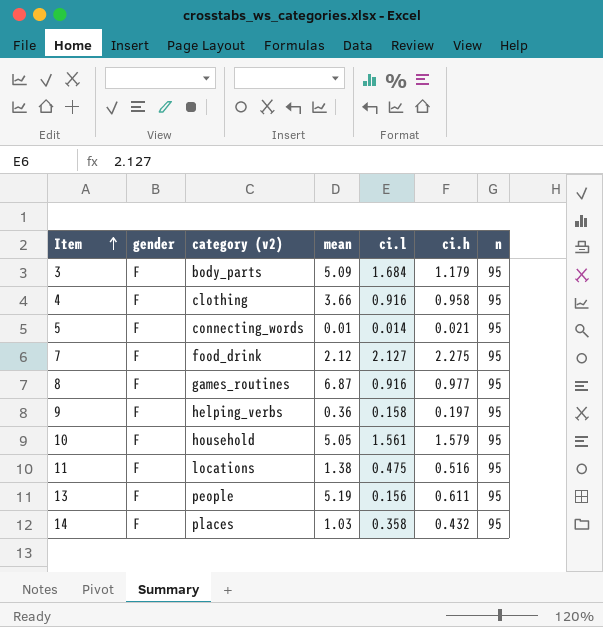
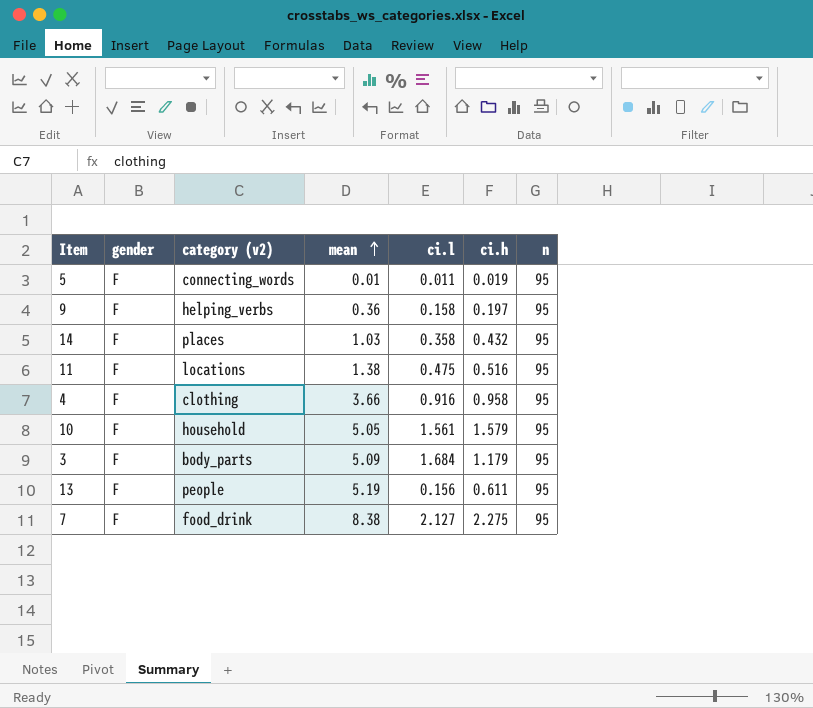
row order: Item ascending -> mean ascending
row 8: F | games_routines | 6.87 | 0.916 | 0.977 | 95 -> none
5 | ci.l: 0.014 -> 0.011
5 | ci.h: 0.021 -> 0.019
7 | mean: 2.12 -> 8.38

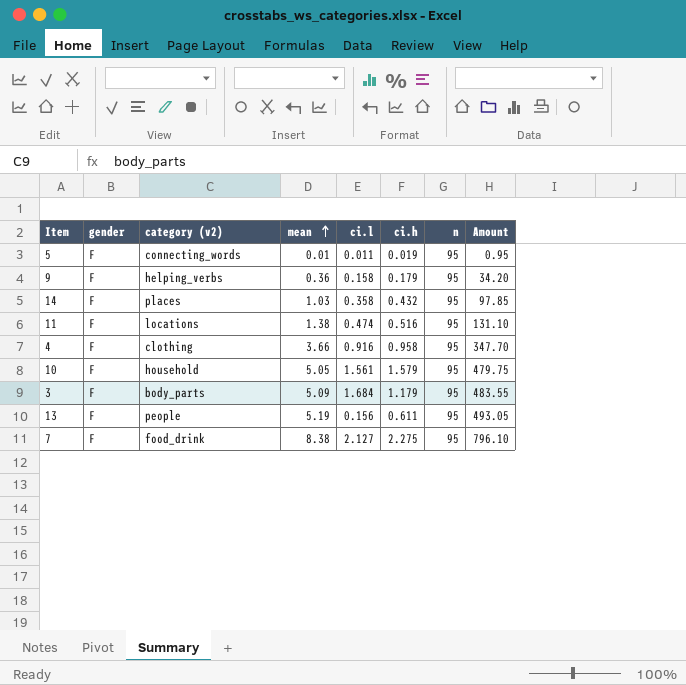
column Amount | formula: none -> [mean] * [n]
9 | ci.h: 0.197 -> 0.179
11 | ci.l: 0.475 -> 0.474

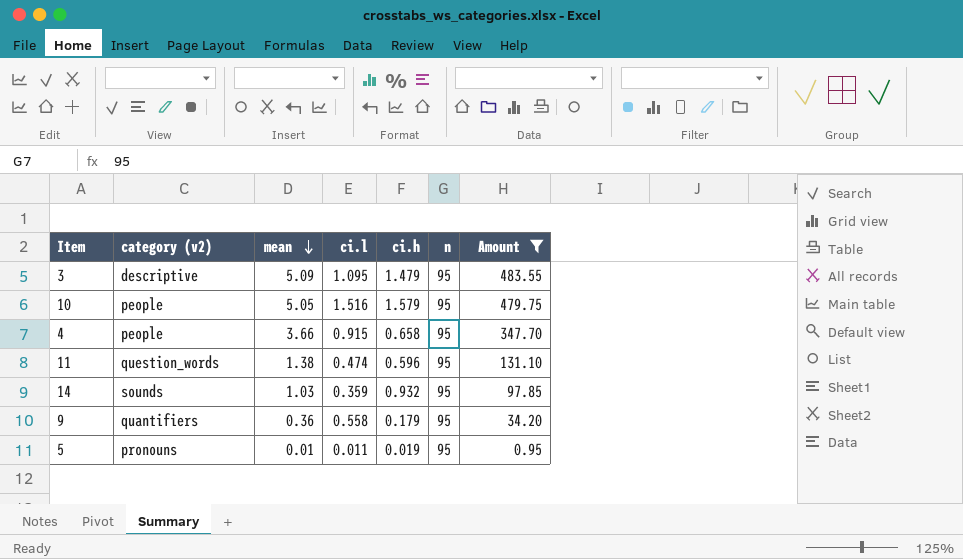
filter: none -> Amount <= 483.55
row order: mean ascending -> mean descending
column gender | position: 2 -> none
3 | category (v2): body_parts -> descriptive
3 | ci.l: 1.684 -> 1.095
3 | ci.h: 1.179 -> 1.479
10 | category (v2): household -> people
10 | ci.l: 1.561 -> 1.516
4 | category (v2): clothing -> people
4 | ci.l: 0.916 -> 0.915
4 | ci.h: 0.958 -> 0.658
11 | category (v2): locations -> question_words
11 | ci.h: 0.516 -> 0.596
14 | category (v2): places -> sounds
14 | ci.l: 0.358 -> 0.359
14 | ci.h: 0.432 -> 0.932
9 | category (v2): helping_verbs -> quantifiers
9 | ci.l: 0.158 -> 0.558
5 | category (v2): connecting_words -> pronouns

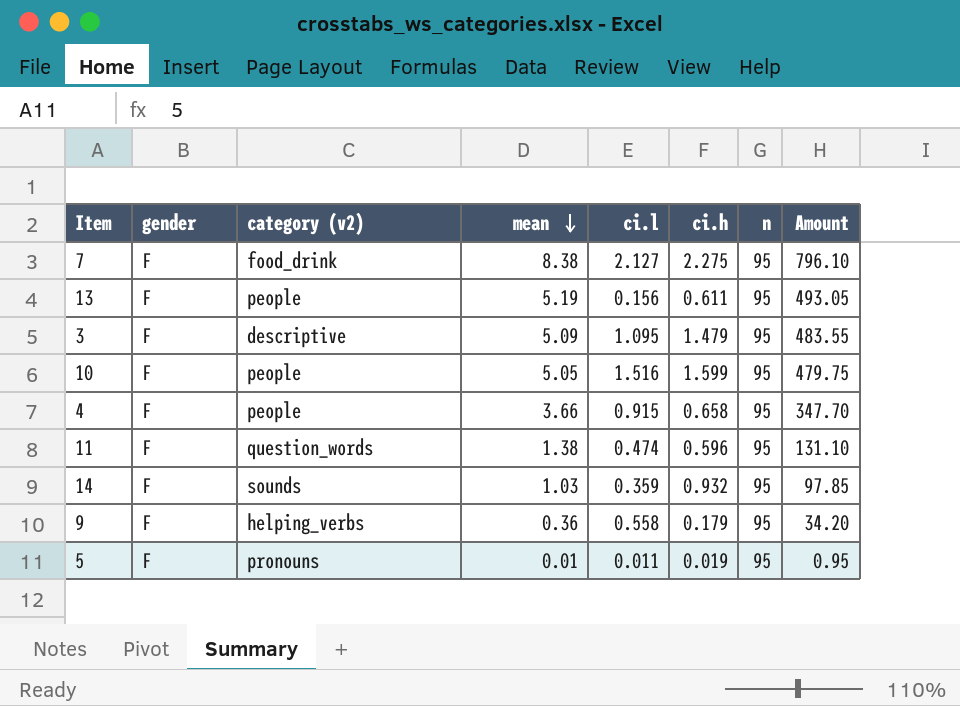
filter: Amount <= 483.55 -> none
column gender | position: none -> 2
10 | ci.h: 1.579 -> 1.599
9 | category (v2): quantifiers -> helping_verbs

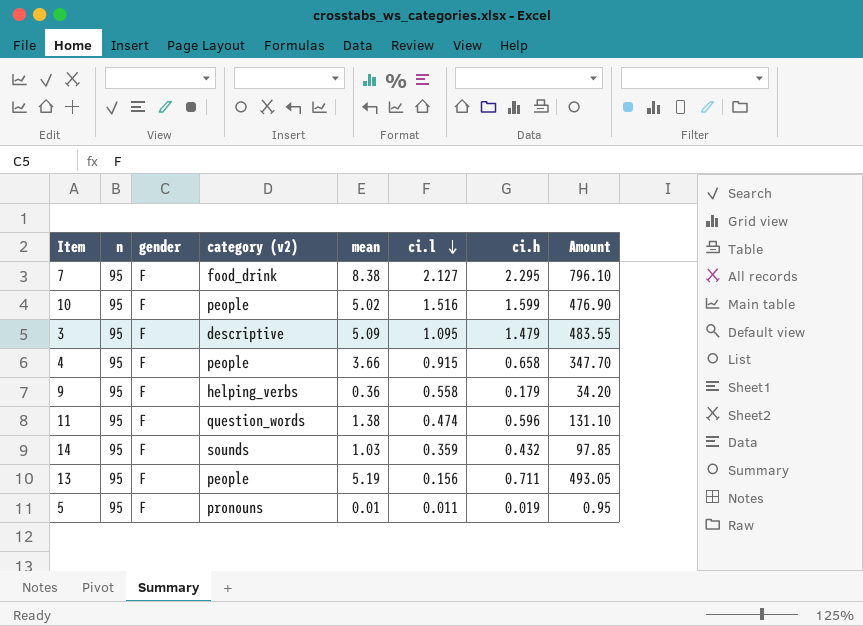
row order: mean descending -> ci.l descending
column n | position: 7 -> 2
7 | ci.h: 2.275 -> 2.295
10 | mean: 5.05 -> 5.02
10 | Amount: 479.75 -> 476.90
14 | ci.h: 0.932 -> 0.432
13 | ci.h: 0.611 -> 0.711

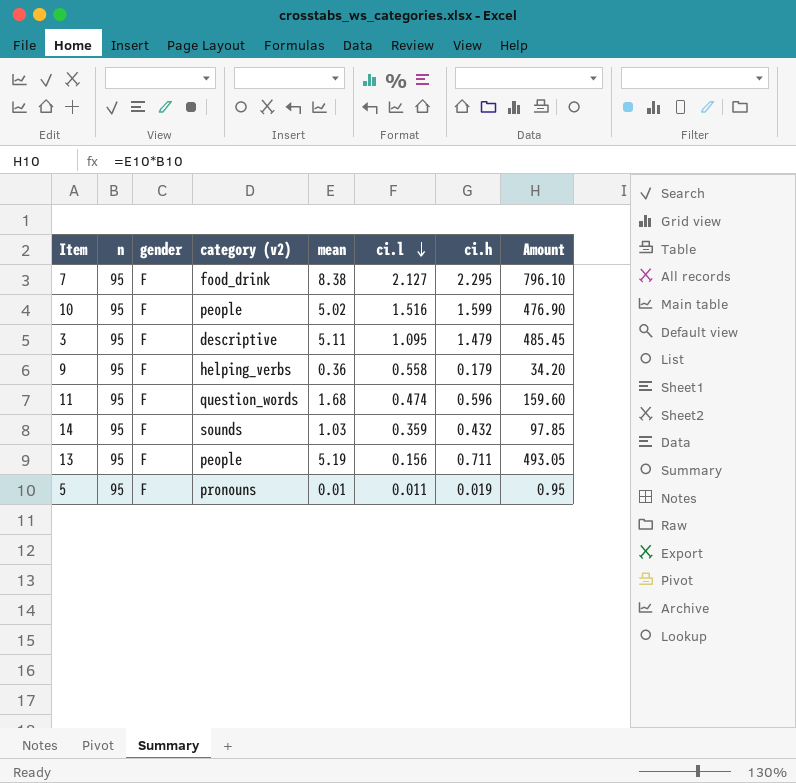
row 4: 95 | F | people | 3.66 | 0.915 | 0.658 | 347.70 -> none
3 | mean: 5.09 -> 5.11
3 | Amount: 483.55 -> 485.45
11 | mean: 1.38 -> 1.68
11 | Amount: 131.10 -> 159.60

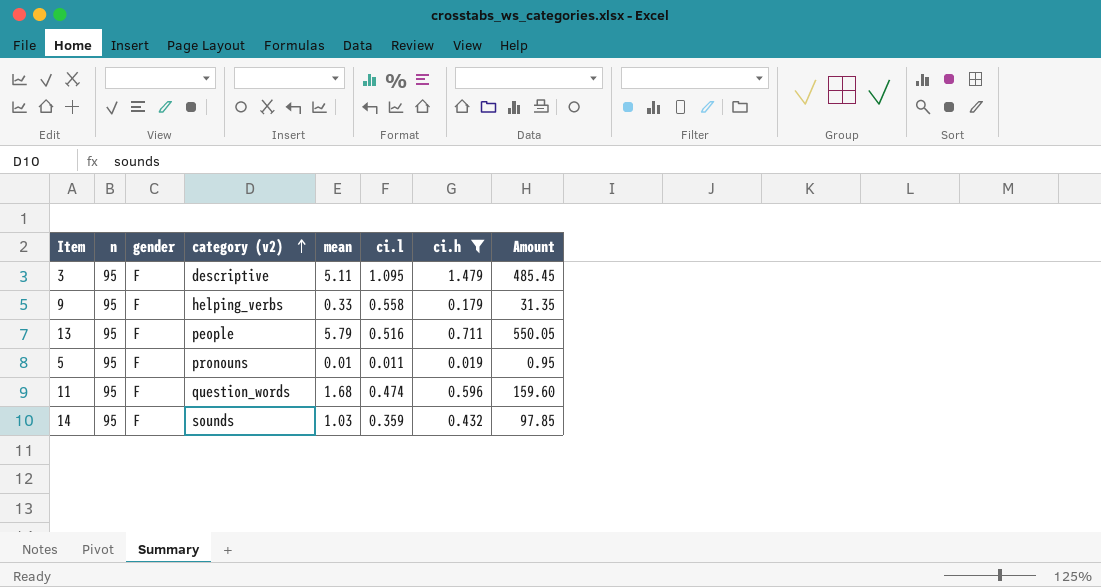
filter: none -> ci.h <= 1.479
row order: ci.l descending -> category (v2) ascending
9 | mean: 0.36 -> 0.33
9 | Amount: 34.20 -> 31.35
13 | mean: 5.19 -> 5.79
13 | ci.l: 0.156 -> 0.516
13 | Amount: 493.05 -> 550.05

